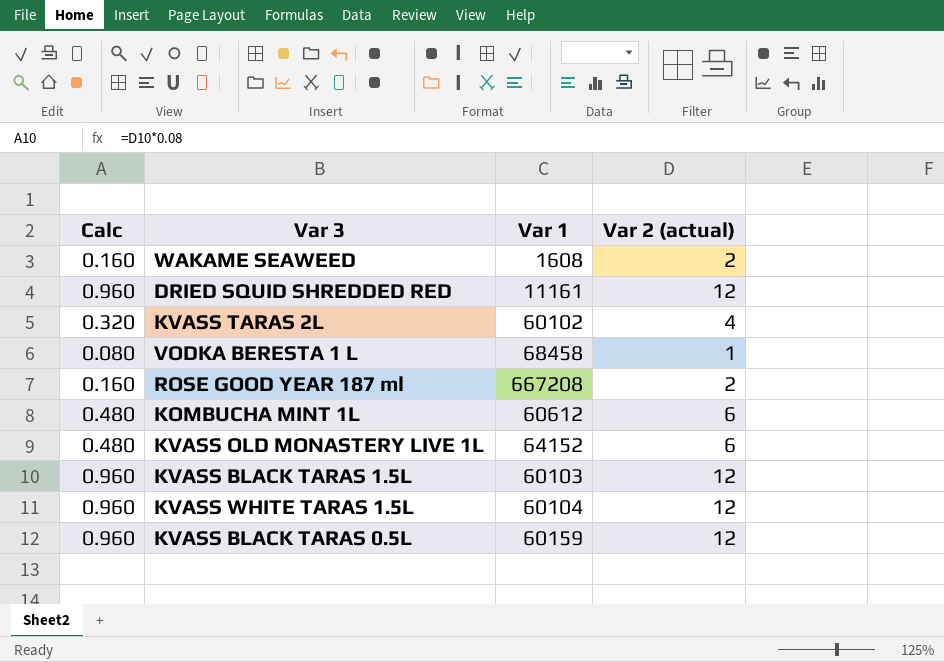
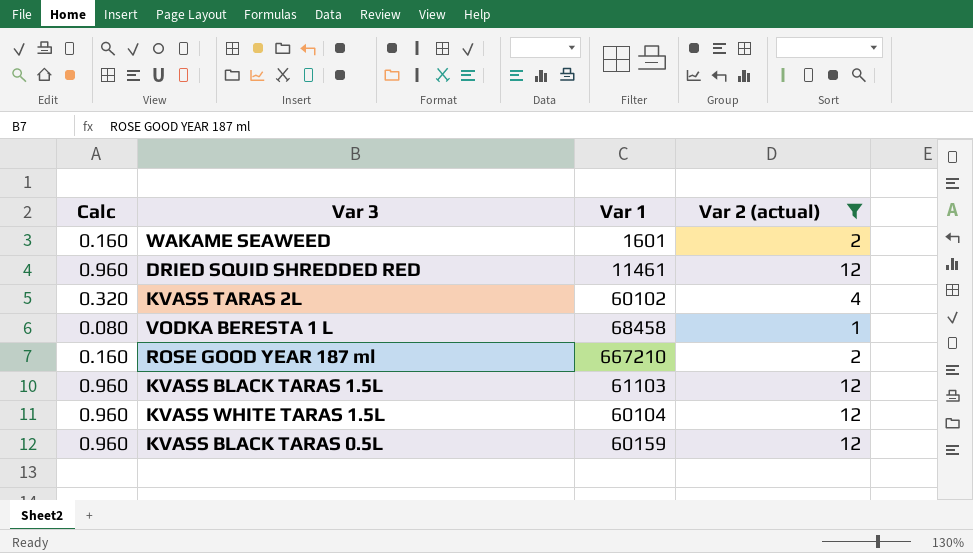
filter: none -> Var 2 (actual) != 6
WAKAME SEAWEED | Var 1: 1608 -> 1601
DRIED SQUID SHREDDED RED | Var 1: 11161 -> 11461
ROSE GOOD YEAR 187 ml | Var 1: 667208 -> 667210
KVASS BLACK TARAS 1.5L | Var 1: 60103 -> 61103

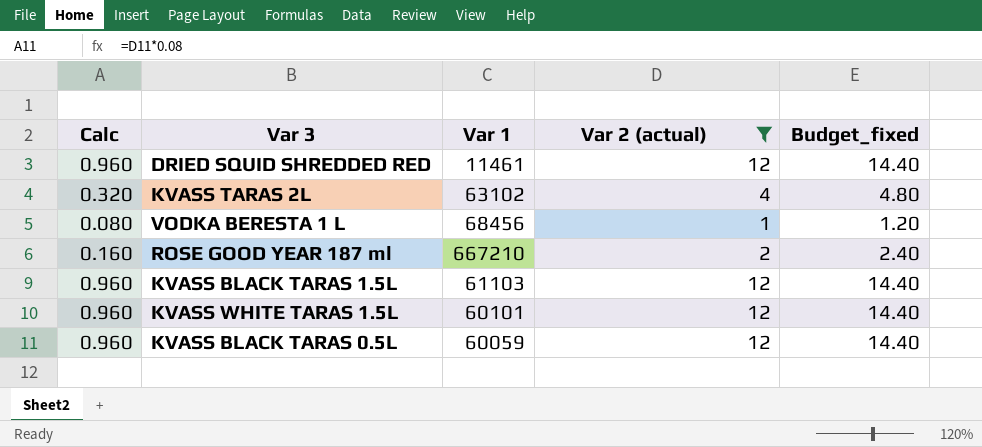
column Budget_fixed | formula: none -> [Var 2 (actual)] * 1.2
row WAKAME SEAWEED: 0.160 | 1601 | 2 -> none
KVASS TARAS 2L | Var 1: 60102 -> 63102
VODKA BERESTA 1 L | Var 1: 68458 -> 68456
KVASS WHITE TARAS 1.5L | Var 1: 60104 -> 60101
KVASS BLACK TARAS 0.5L | Var 1: 60159 -> 60059

